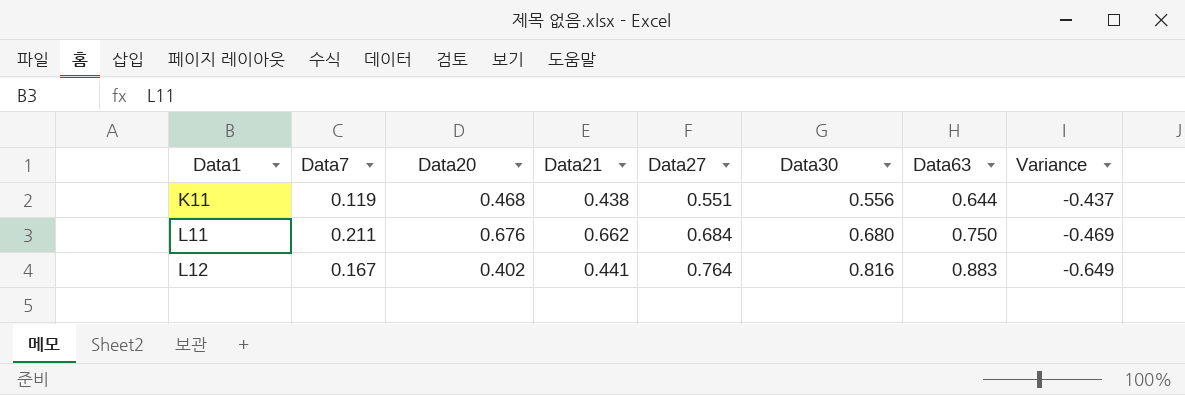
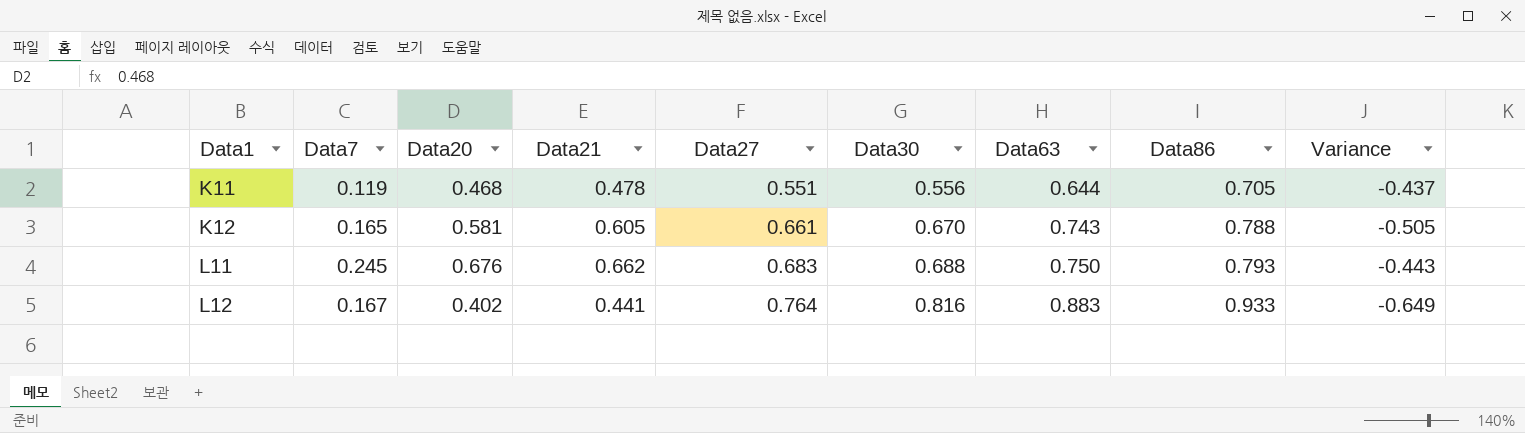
column Data86 | position: none -> 8
K11 | Data21: 0.438 -> 0.478
row K12: none -> 0.165 | 0.581 | 0.605 | 0.661 | 0.670 | 0.743 | 0.788 | -0.505
L11 | Data7: 0.211 -> 0.245
L11 | Data27: 0.684 -> 0.683
L11 | Data30: 0.680 -> 0.688
L11 | Variance: -0.469 -> -0.443

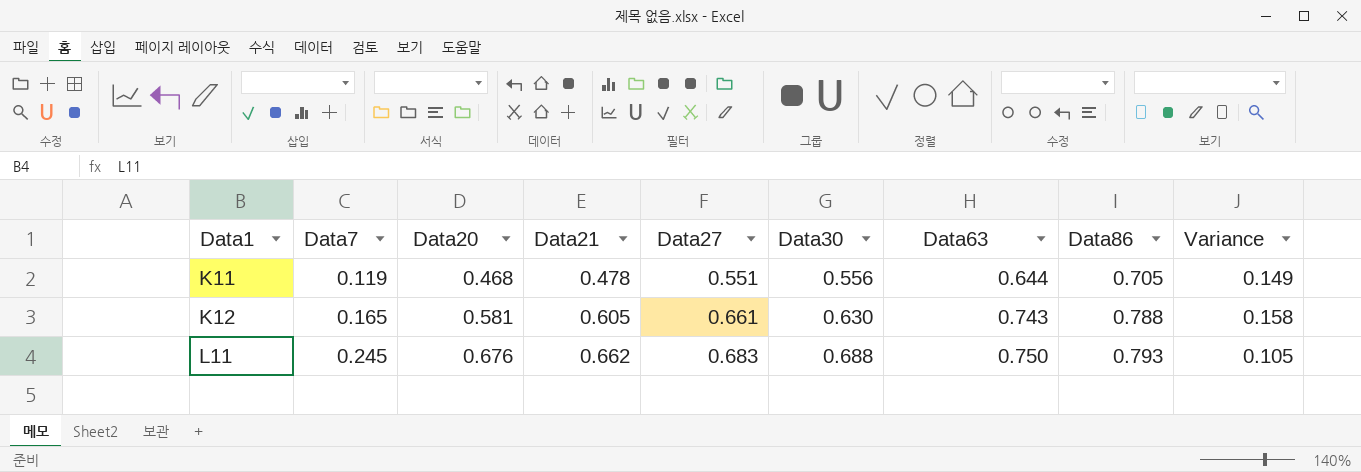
column Variance | formula: [Data7] - [Data30] -> [Data86] - [Data30]
row L12: 0.167 | 0.402 | 0.441 | 0.764 | 0.816 | 0.883 | 0.933 | -0.649 -> none
K12 | Data30: 0.670 -> 0.630

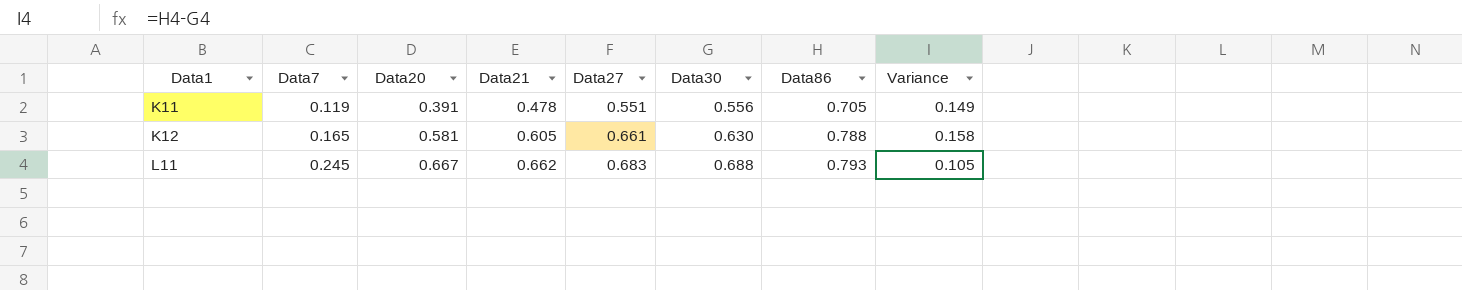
column Data63 | position: 7 -> none
K11 | Data20: 0.468 -> 0.391
L11 | Data20: 0.676 -> 0.667

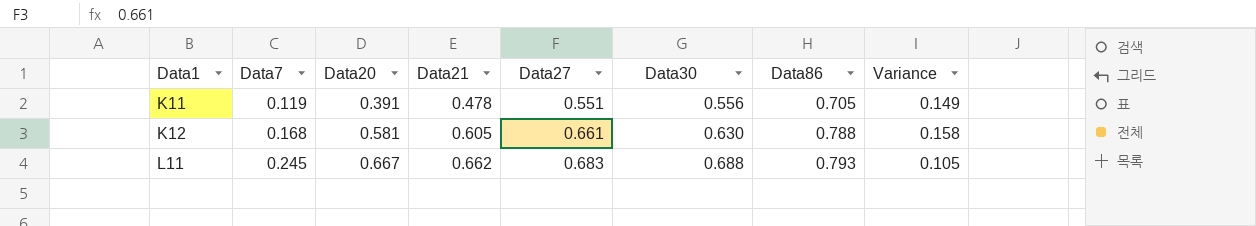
K12 | Data7: 0.165 -> 0.168

